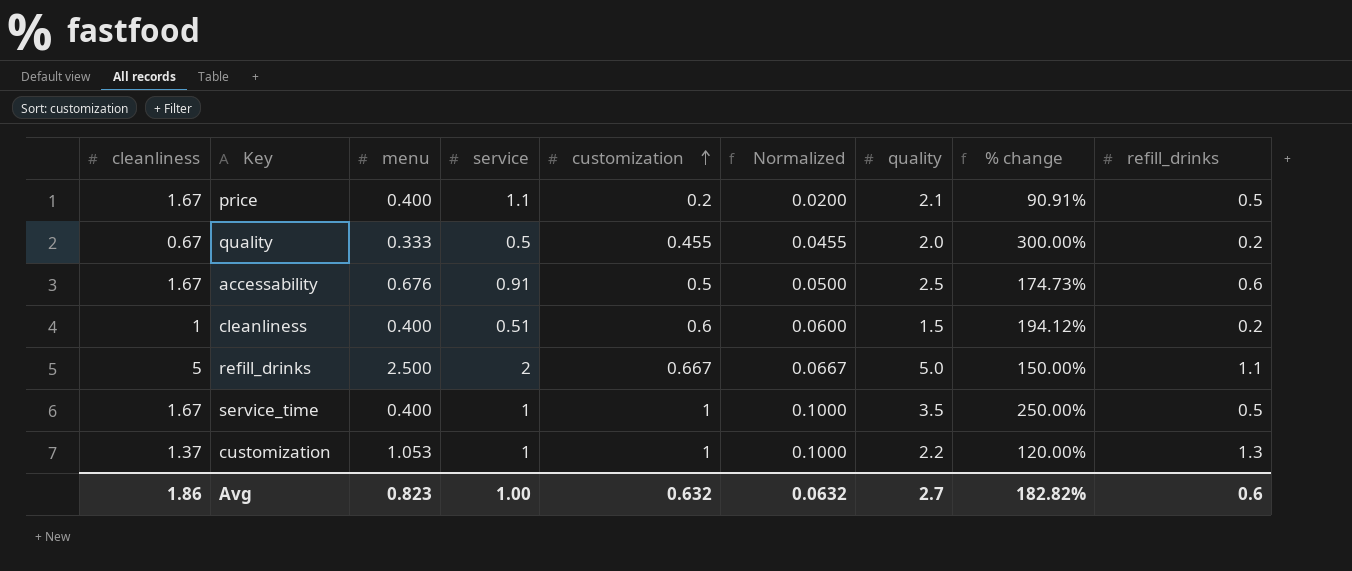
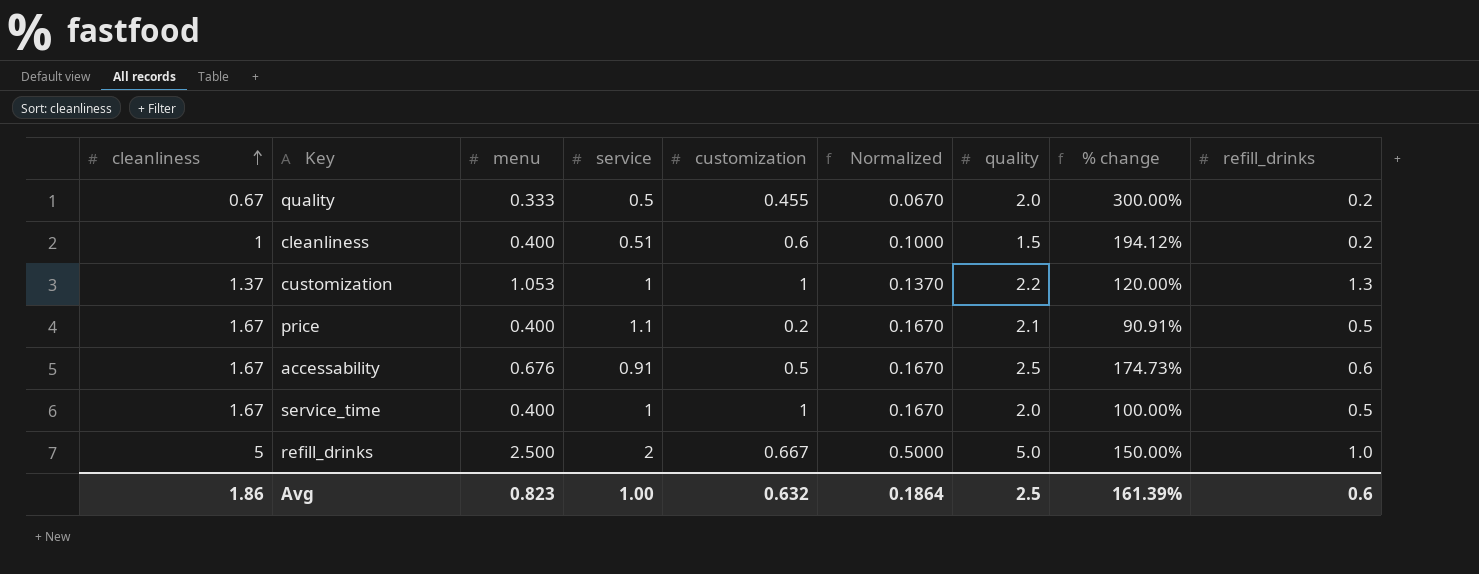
row order: customization ascending -> cleanliness ascending
column Normalized | formula: [customization] * 0.1 -> [cleanliness] * 0.1
service_time | quality: 3.5 -> 2.0
service_time | % change: 250.00% -> 100.00%
refill_drinks | refill_drinks: 1.1 -> 1.0
Avg | Normalized: 0.0632 -> 0.1864
Avg | quality: 2.7 -> 2.5
Avg | % change: 182.82% -> 161.39%

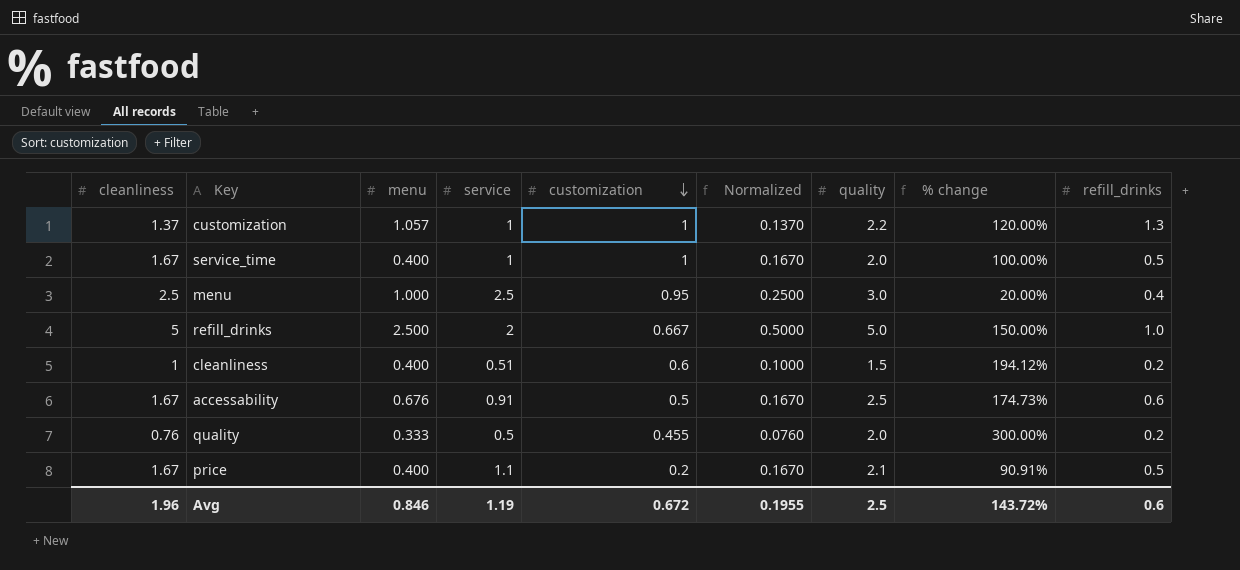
row order: cleanliness ascending -> customization descending
customization | menu: 1.053 -> 1.057
row menu: none -> 2.5 | 1.000 | 2.5 | 0.95 | 0.2500 | 3.0 | 20.00% | 0.4
quality | cleanliness: 0.67 -> 0.76
quality | Normalized: 0.0670 -> 0.0760
Avg | cleanliness: 1.86 -> 1.96
Avg | menu: 0.823 -> 0.846
Avg | service: 1.00 -> 1.19
Avg | customization: 0.632 -> 0.672
Avg | Normalized: 0.1864 -> 0.1955
Avg | % change: 161.39% -> 143.72%

